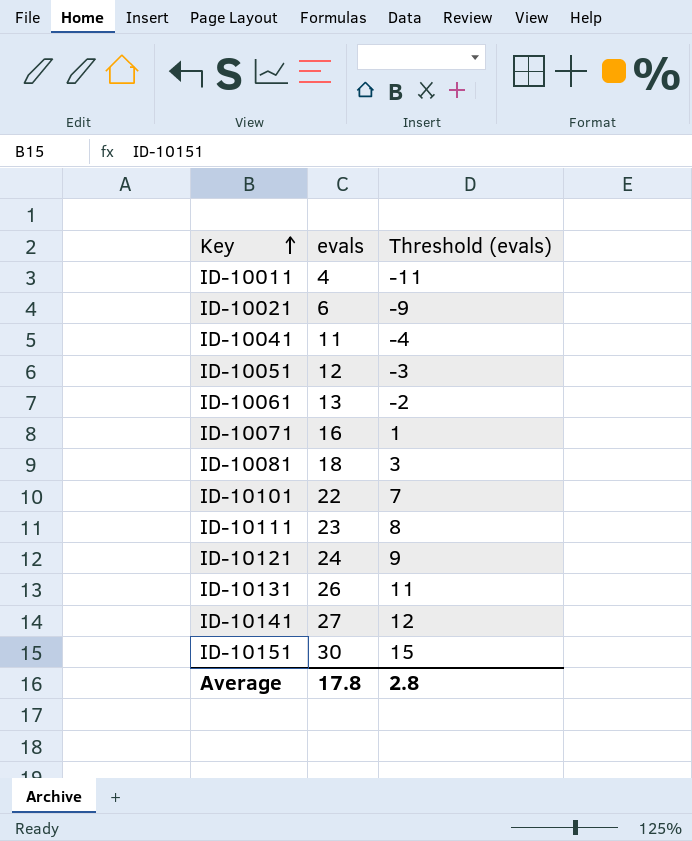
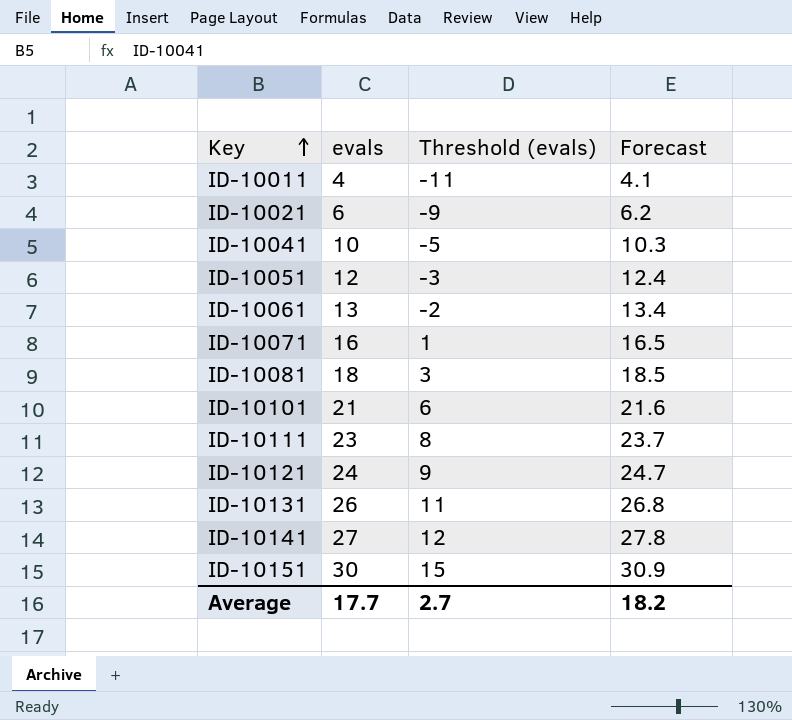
column Forecast | formula: none -> [evals] * 1.03
ID-10041 | evals: 11 -> 10
ID-10041 | Threshold (evals): -4 -> -5
ID-10101 | evals: 22 -> 21
ID-10101 | Threshold (evals): 7 -> 6
Average | evals: 17.8 -> 17.7
Average | Threshold (evals): 2.8 -> 2.7

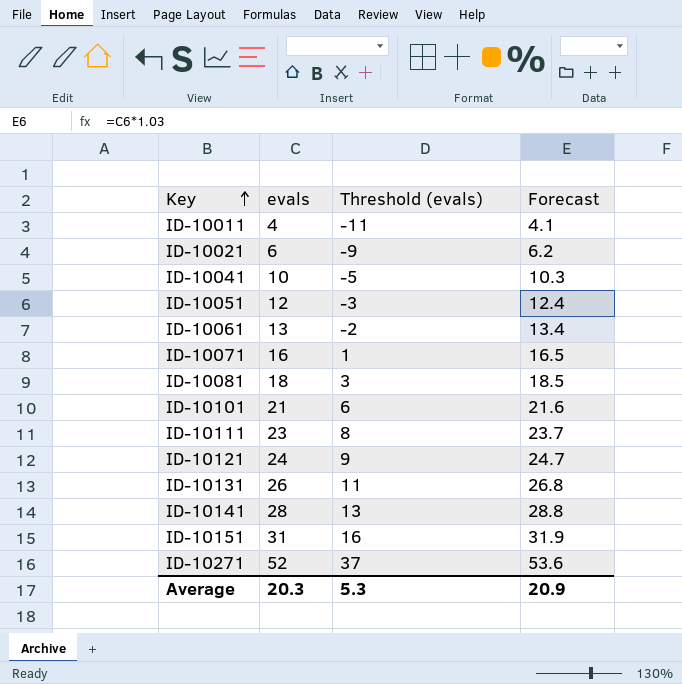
ID-10141 | evals: 27 -> 28
ID-10141 | Threshold (evals): 12 -> 13
ID-10141 | Forecast: 27.8 -> 28.8
ID-10151 | evals: 30 -> 31
ID-10151 | Threshold (evals): 15 -> 16
ID-10151 | Forecast: 30.9 -> 31.9
row ID-10271: none -> 52 | 37 | 53.6
Average | evals: 17.7 -> 20.3
Average | Threshold (evals): 2.7 -> 5.3
Average | Forecast: 18.2 -> 20.9

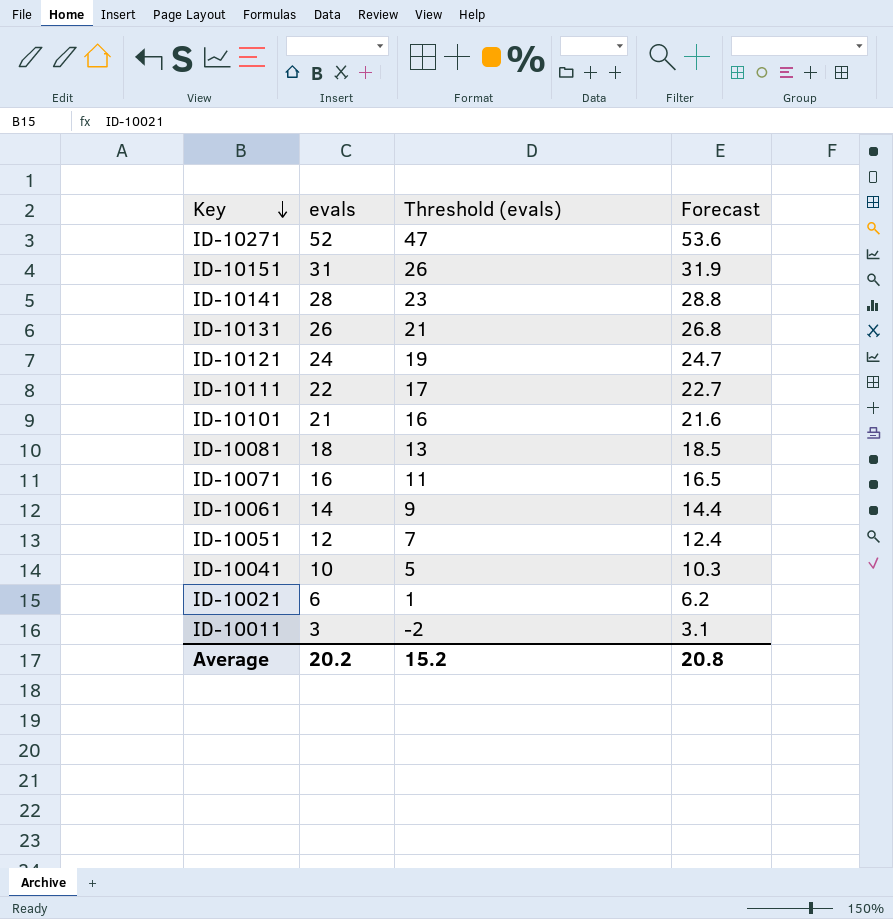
row order: Key ascending -> Key descending
column Threshold (evals) | formula: [evals] - 15 -> [evals] - 5
ID-10111 | evals: 23 -> 22
ID-10111 | Forecast: 23.7 -> 22.7
ID-10061 | evals: 13 -> 14
ID-10061 | Forecast: 13.4 -> 14.4
ID-10011 | evals: 4 -> 3
ID-10011 | Forecast: 4.1 -> 3.1
Average | evals: 20.3 -> 20.2
Average | Threshold (evals): 5.3 -> 15.2
Average | Forecast: 20.9 -> 20.8

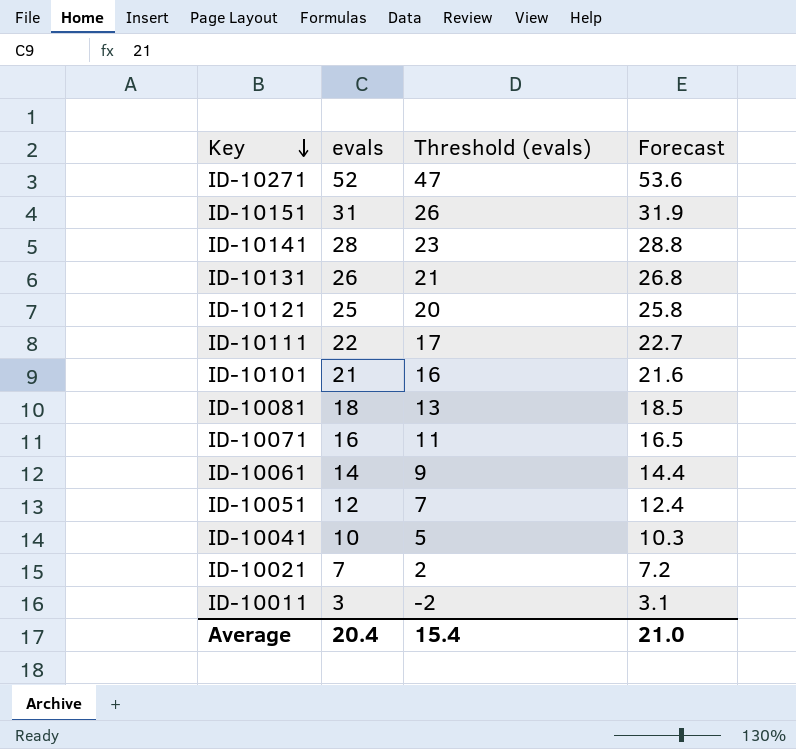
ID-10121 | evals: 24 -> 25
ID-10121 | Threshold (evals): 19 -> 20
ID-10121 | Forecast: 24.7 -> 25.8
ID-10021 | evals: 6 -> 7
ID-10021 | Threshold (evals): 1 -> 2
ID-10021 | Forecast: 6.2 -> 7.2
Average | evals: 20.2 -> 20.4
Average | Threshold (evals): 15.2 -> 15.4
Average | Forecast: 20.8 -> 21.0

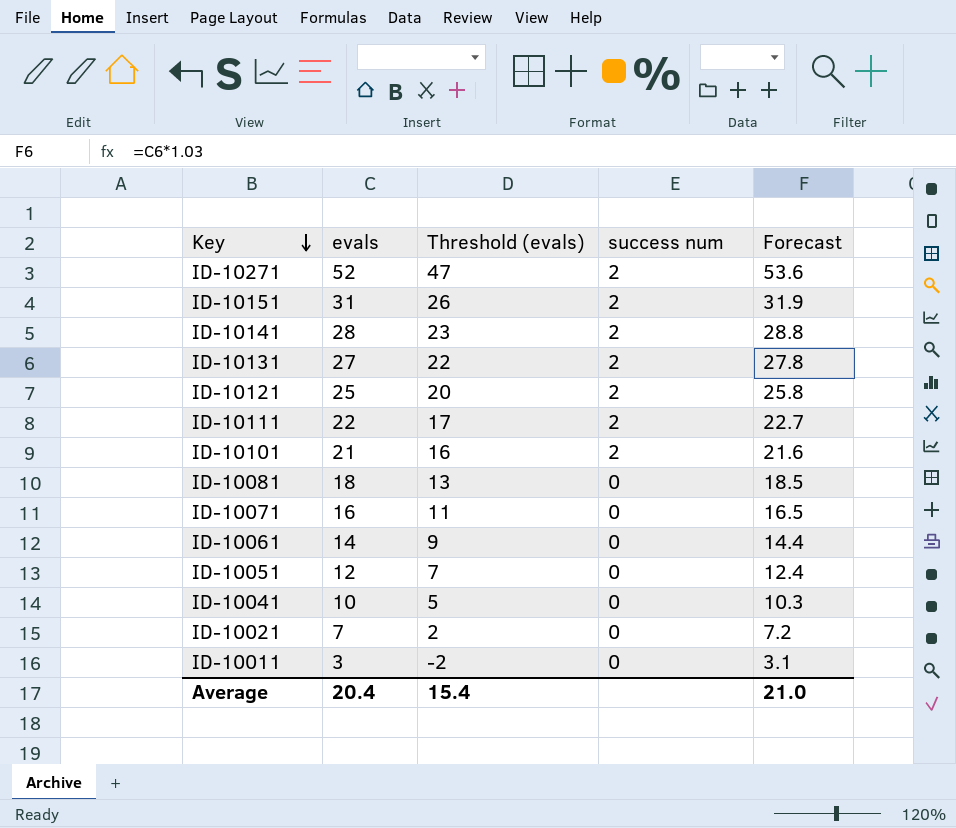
column success num | position: none -> 4
ID-10131 | evals: 26 -> 27
ID-10131 | Threshold (evals): 21 -> 22
ID-10131 | Forecast: 26.8 -> 27.8

